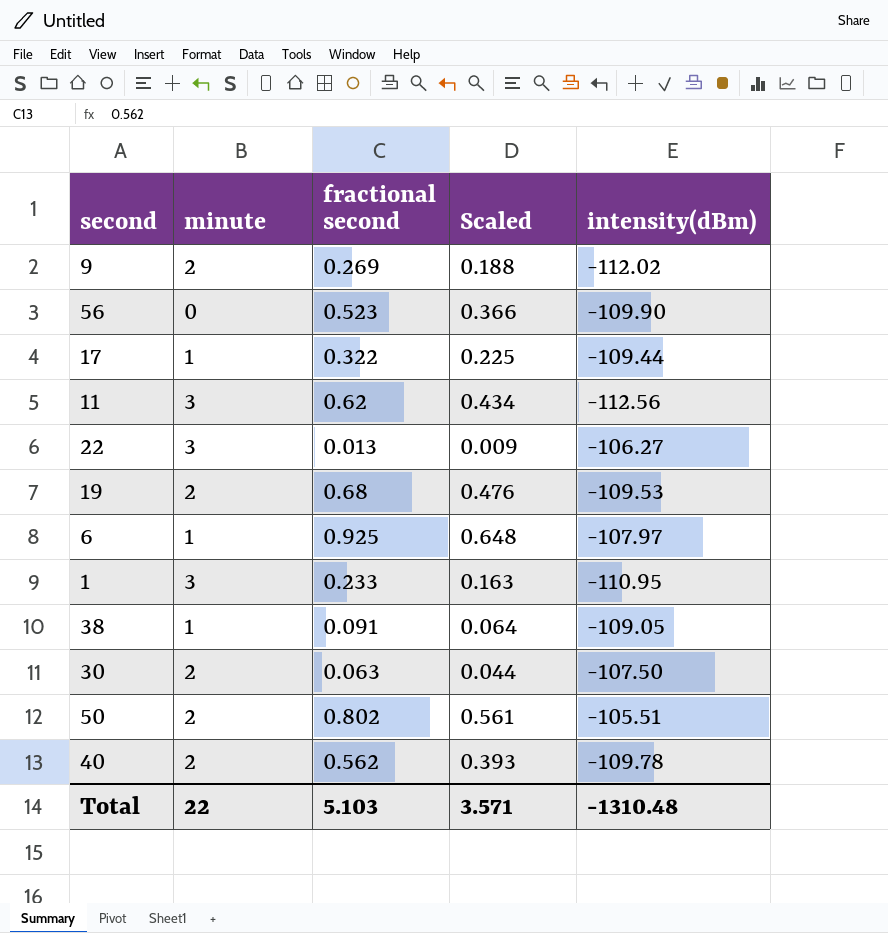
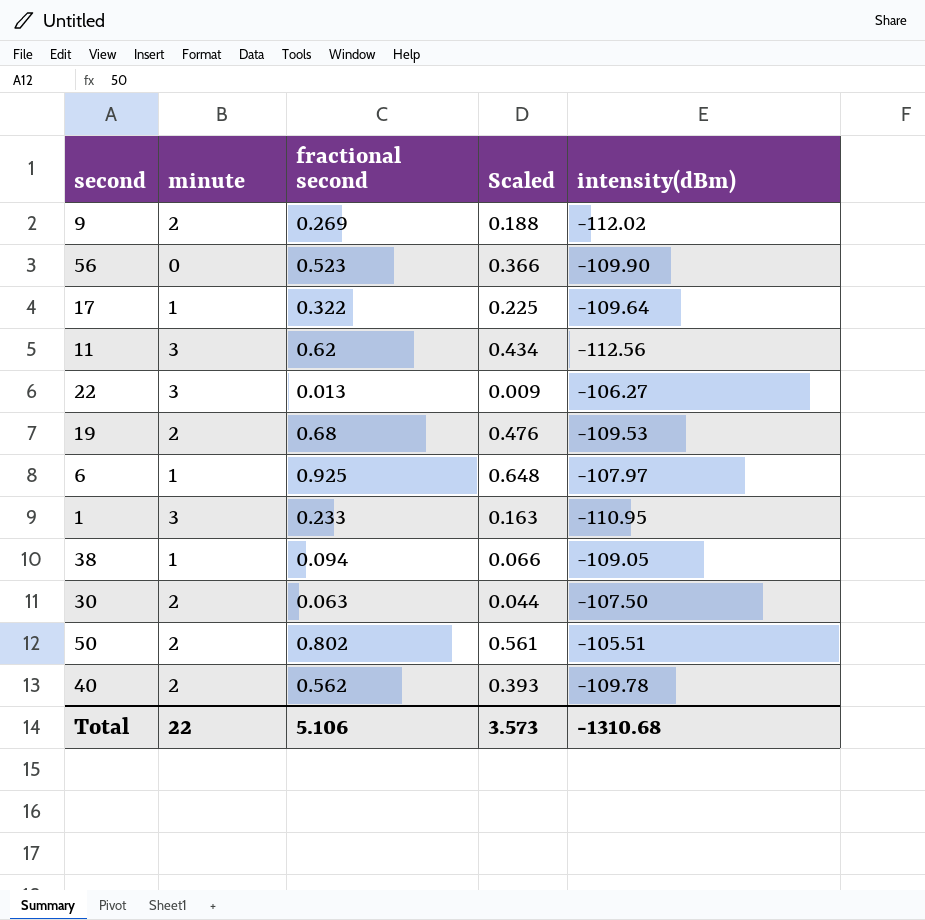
17 | intensity(dBm): -109.44 -> -109.64
38 | fractional second: 0.091 -> 0.094
38 | Scaled: 0.064 -> 0.066
Total | fractional second: 5.103 -> 5.106
Total | Scaled: 3.571 -> 3.573
Total | intensity(dBm): -1310.48 -> -1310.68

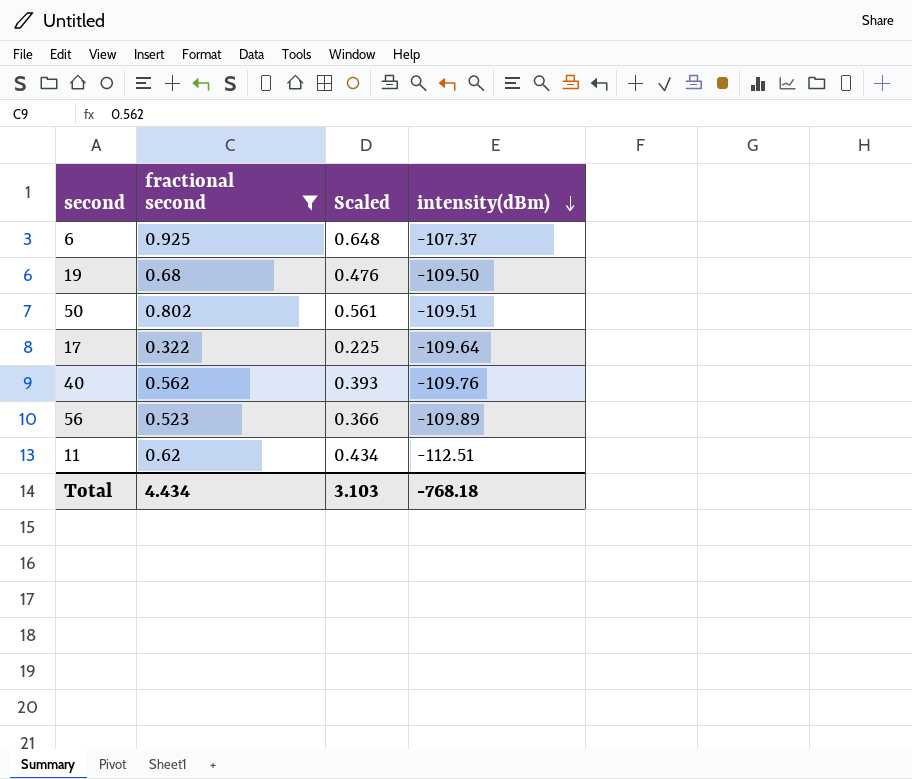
filter: none -> fractional second >= 0.322
row order: none -> intensity(dBm) descending
column minute | position: 2 -> none
6 | intensity(dBm): -107.97 -> -107.37
19 | intensity(dBm): -109.53 -> -109.50
50 | intensity(dBm): -105.51 -> -109.51
40 | intensity(dBm): -109.78 -> -109.76
56 | intensity(dBm): -109.90 -> -109.89
11 | intensity(dBm): -112.56 -> -112.51
Total | fractional second: 5.106 -> 4.434
Total | Scaled: 3.573 -> 3.103
Total | intensity(dBm): -1310.68 -> -768.18

